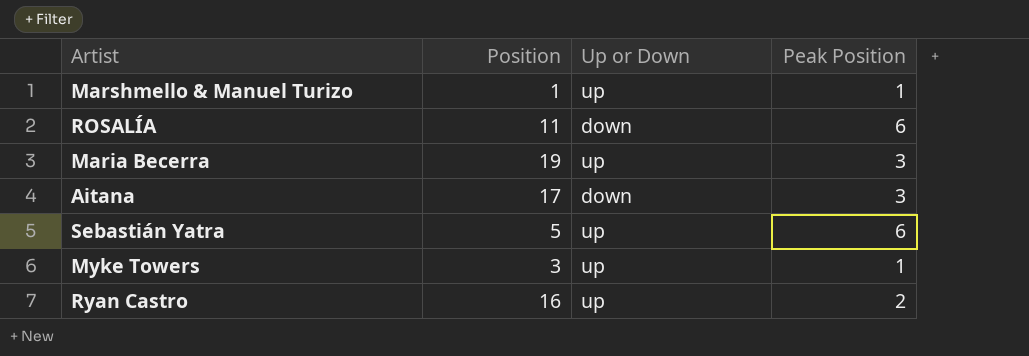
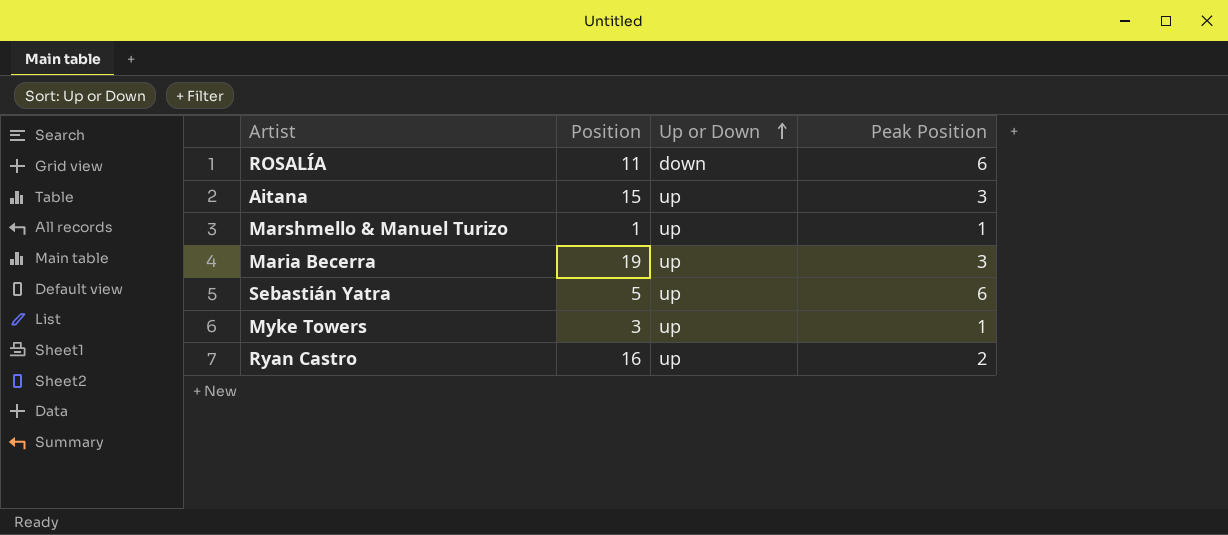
row order: none -> Up or Down ascending
Aitana | Position: 17 -> 15
Aitana | Up or Down: down -> up

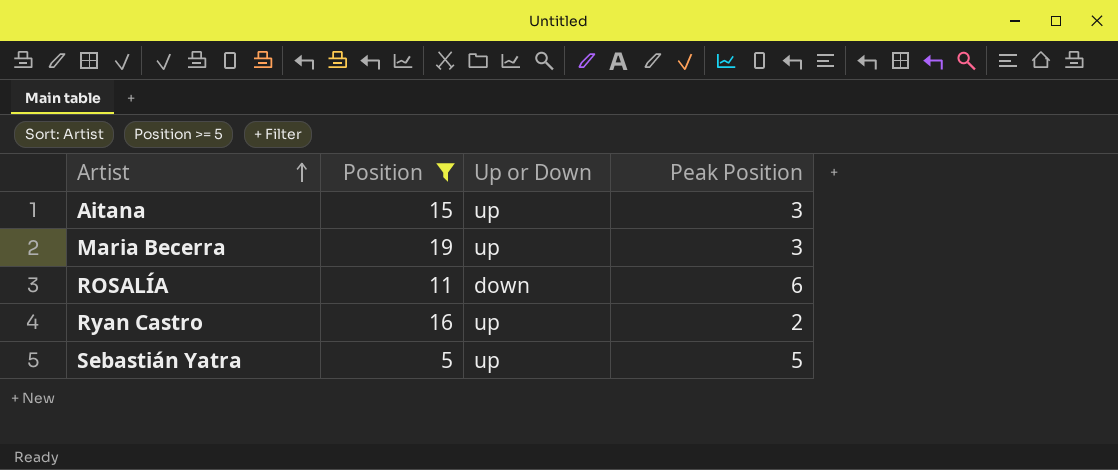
filter: none -> Position >= 5
row order: Up or Down ascending -> Artist ascending
Sebastián Yatra | Peak Position: 6 -> 5

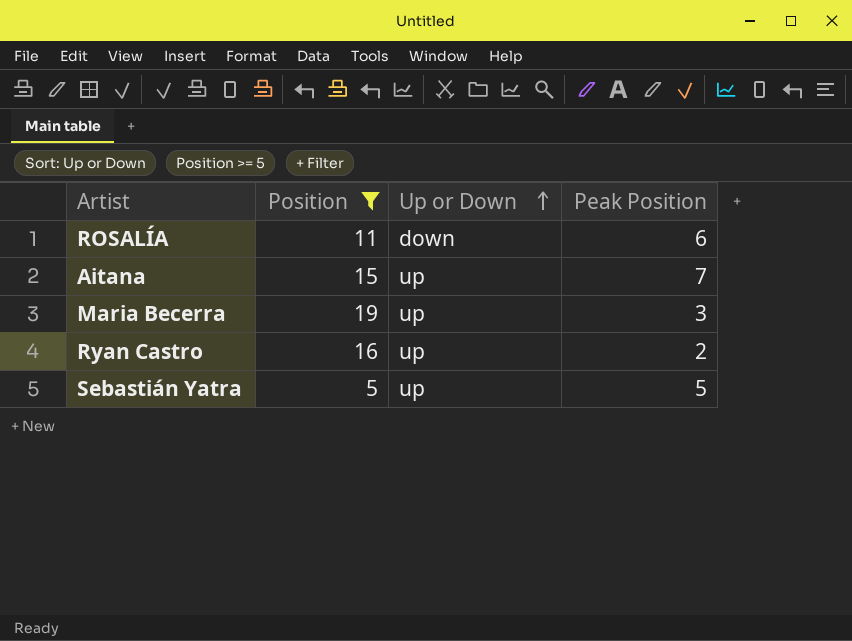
row order: Artist ascending -> Up or Down ascending
Aitana | Peak Position: 3 -> 7

